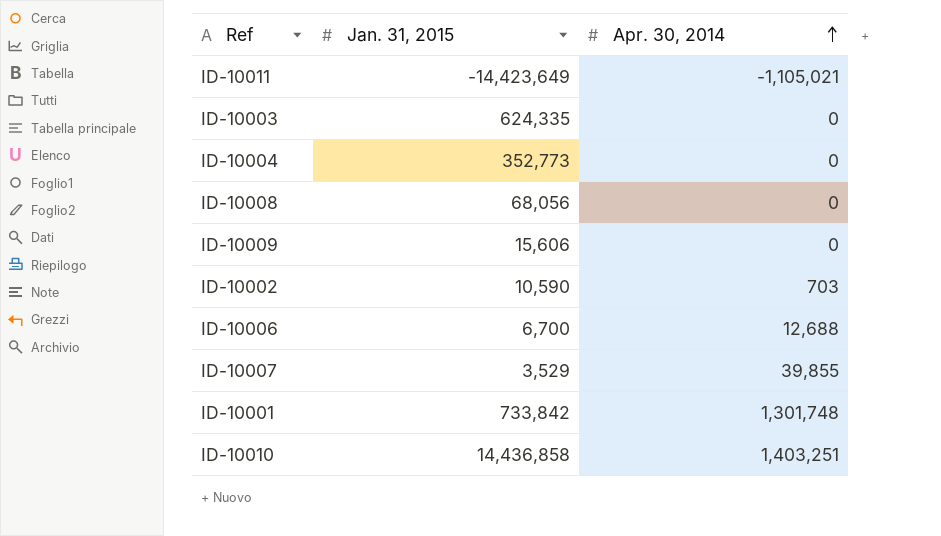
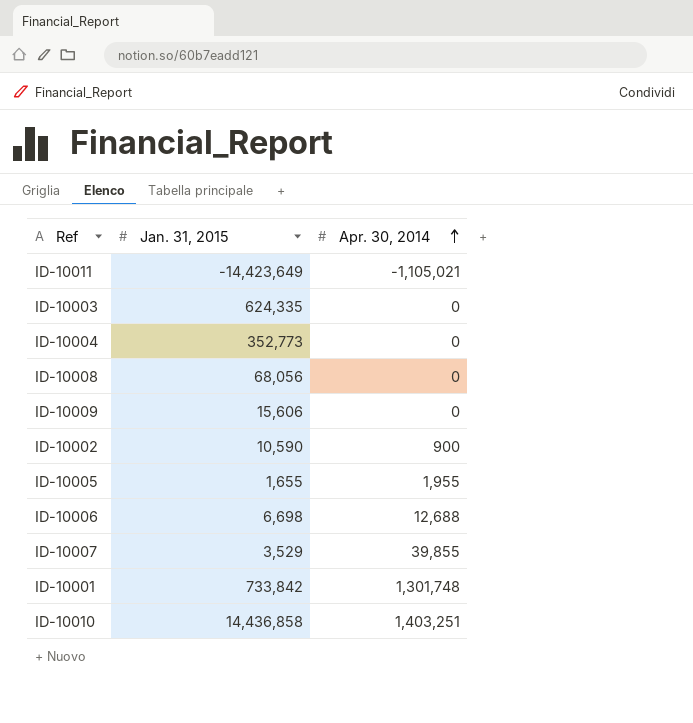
ID-10002 | Apr. 30, 2014: 703 -> 900
row ID-10005: none -> 1,655 | 1,955
ID-10006 | Jan. 31, 2015: 6,700 -> 6,698

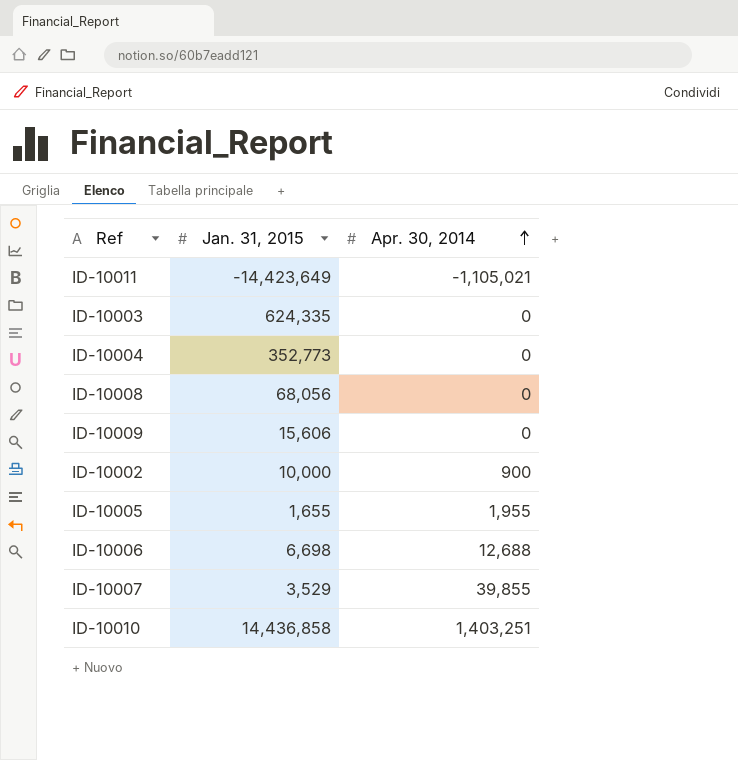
row ID-10001: 733,842 | 1,301,748 -> none
ID-10002 | Jan. 31, 2015: 10,590 -> 10,000

